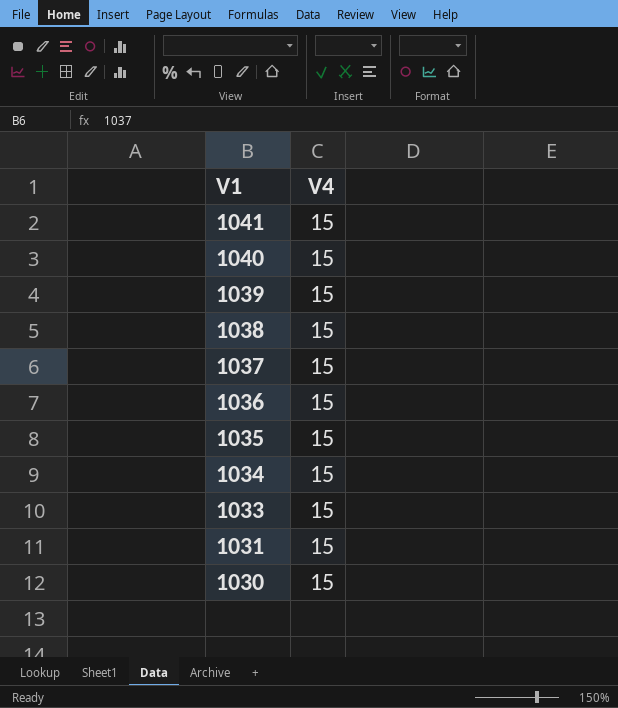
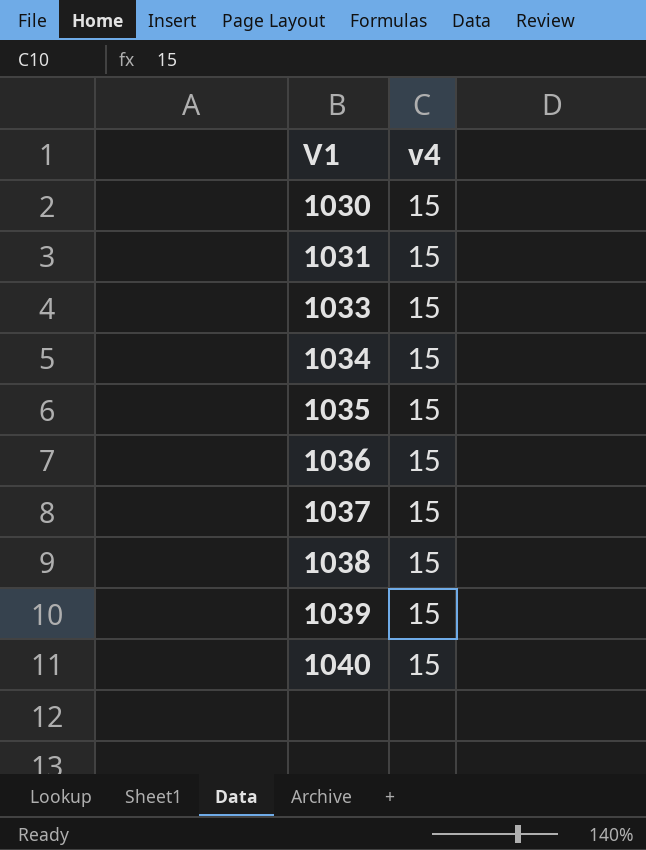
row order: V1 descending -> V1 ascending
column name: V4 -> v4
row 1041: 15 -> none

